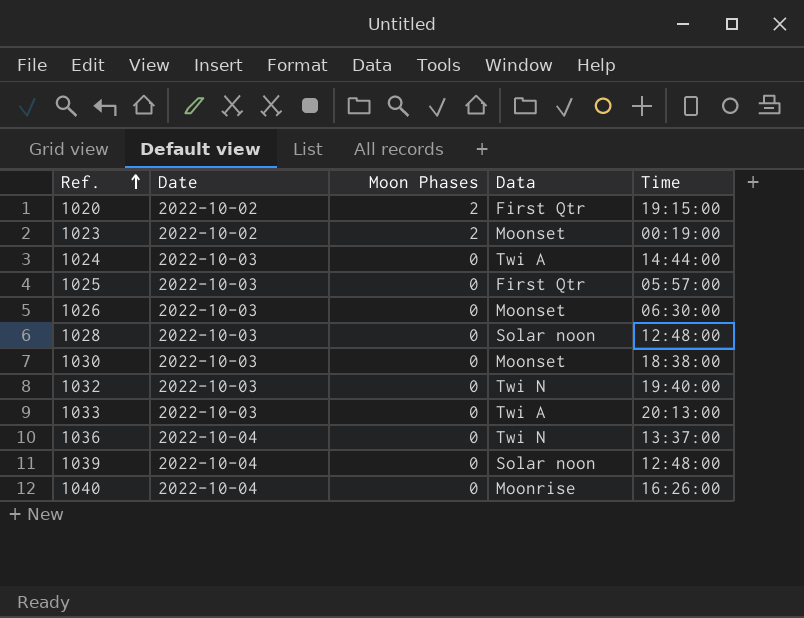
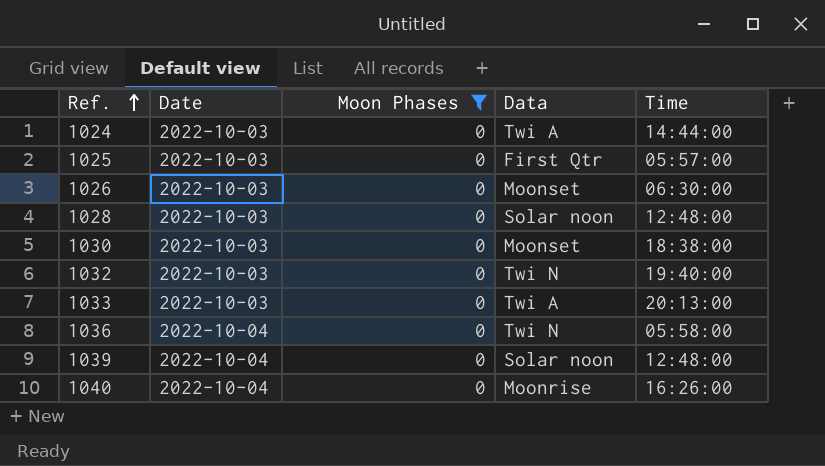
filter: none -> Moon Phases = 0
1036 | Time: 13:37:00 -> 05:58:00

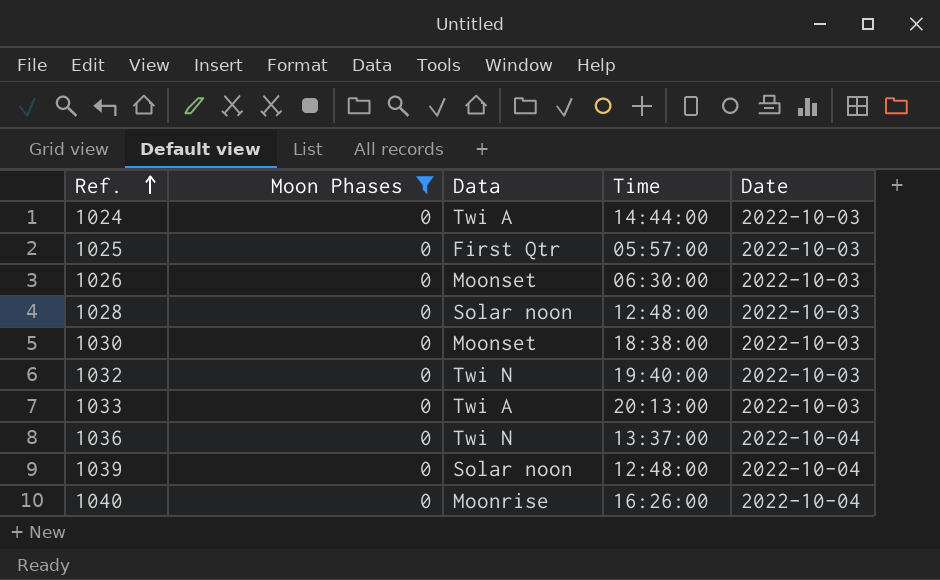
column Date | position: 2 -> 5
1036 | Time: 05:58:00 -> 13:37:00

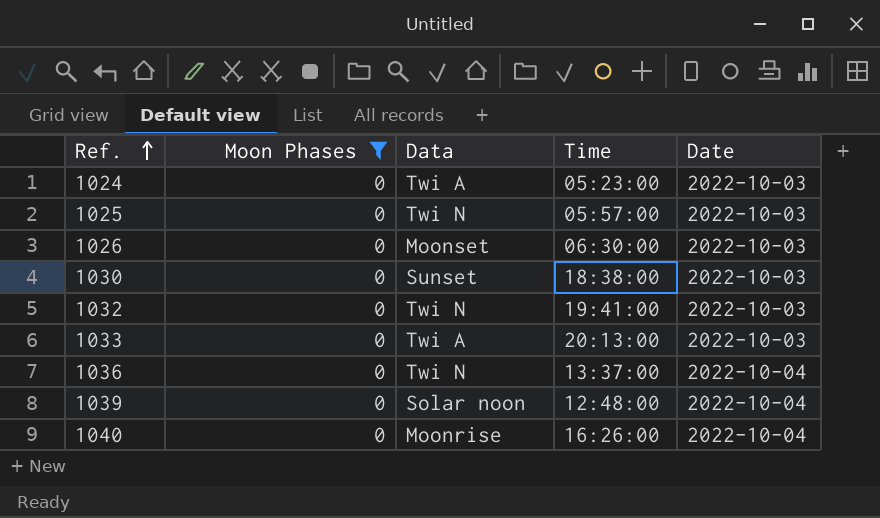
row 1028: 0 | Solar noon | 12:48:00 | 2022-10-03 -> none
1024 | Time: 14:44:00 -> 05:23:00
1025 | Data: First Qtr -> Twi N
1030 | Data: Moonset -> Sunset
1032 | Time: 19:40:00 -> 19:41:00

